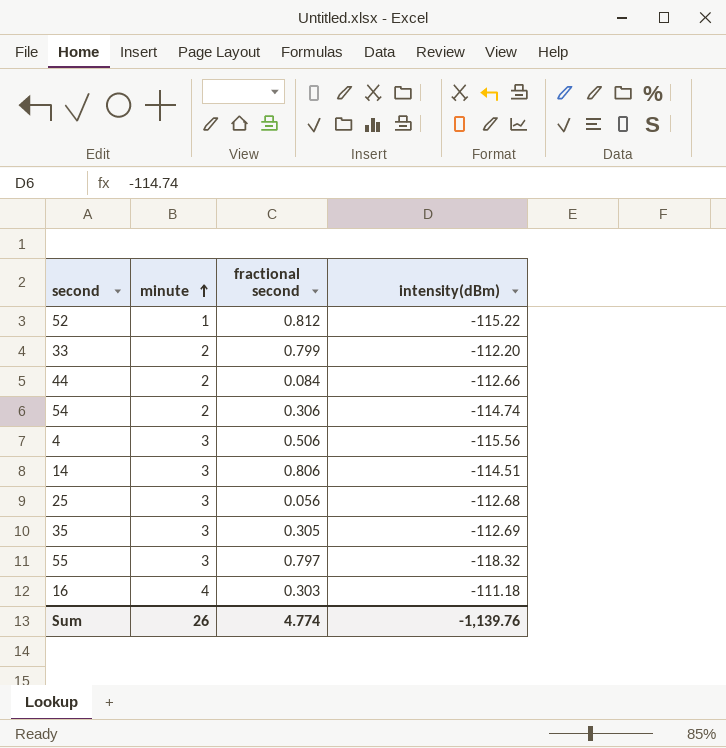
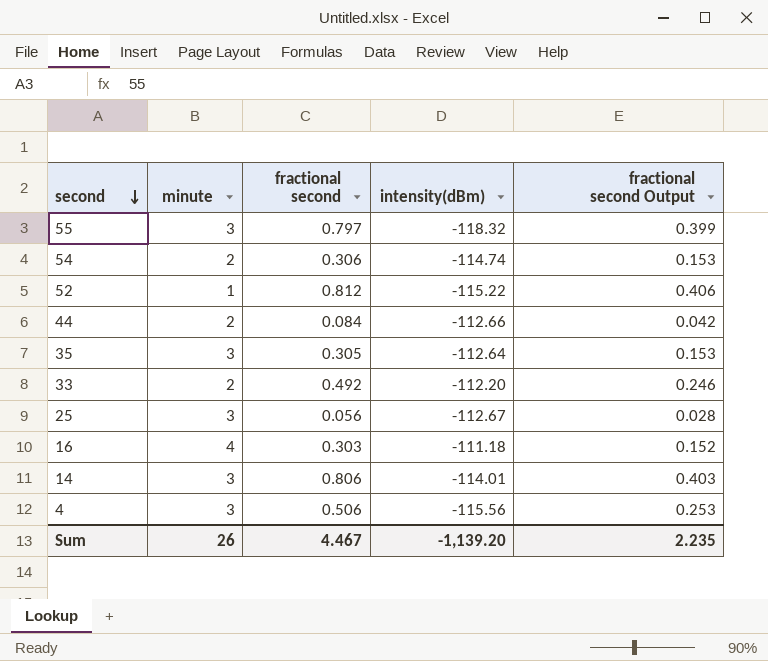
row order: minute ascending -> second descending
column fractional second Output | formula: none -> [fractional second] * 0.5
35 | intensity(dBm): -112.69 -> -112.64
33 | fractional second: 0.799 -> 0.492
25 | intensity(dBm): -112.68 -> -112.67
14 | intensity(dBm): -114.51 -> -114.01
Sum | fractional second: 4.774 -> 4.467
Sum | intensity(dBm): -1,139.76 -> -1,139.20

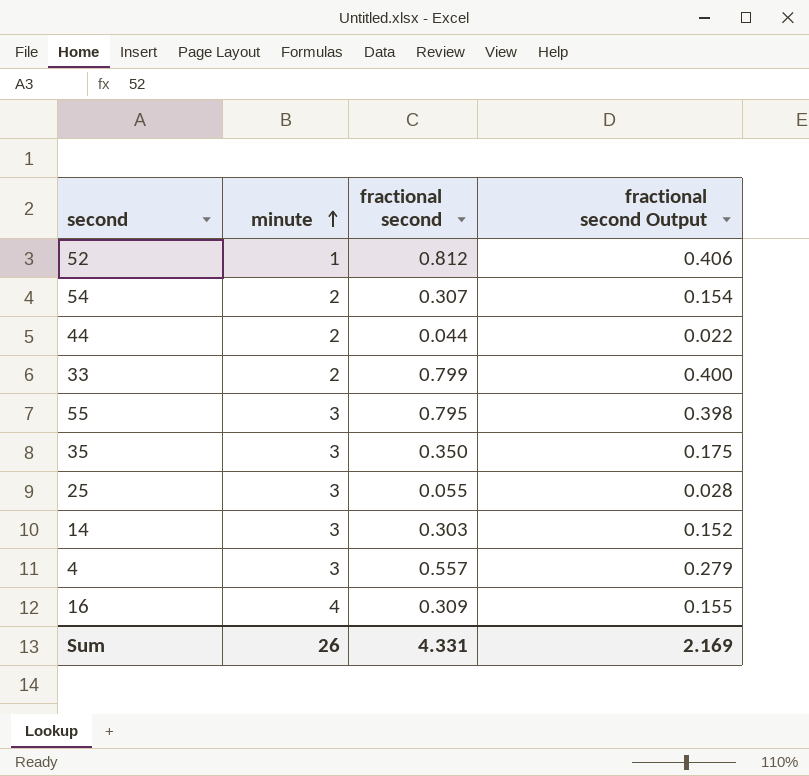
row order: second descending -> minute ascending
column intensity(dBm) | position: 4 -> none
54 | fractional second: 0.306 -> 0.307
54 | fractional second Output: 0.153 -> 0.154
44 | fractional second: 0.084 -> 0.044
44 | fractional second Output: 0.042 -> 0.022
33 | fractional second: 0.492 -> 0.799
33 | fractional second Output: 0.246 -> 0.400
55 | fractional second: 0.797 -> 0.795
55 | fractional second Output: 0.399 -> 0.398
35 | fractional second: 0.305 -> 0.350
35 | fractional second Output: 0.153 -> 0.175
25 | fractional second: 0.056 -> 0.055
14 | fractional second: 0.806 -> 0.303
14 | fractional second Output: 0.403 -> 0.152
4 | fractional second: 0.506 -> 0.557
4 | fractional second Output: 0.253 -> 0.279
16 | fractional second: 0.303 -> 0.309
16 | fractional second Output: 0.152 -> 0.155
Sum | fractional second: 4.467 -> 4.331
Sum | fractional second Output: 2.235 -> 2.169

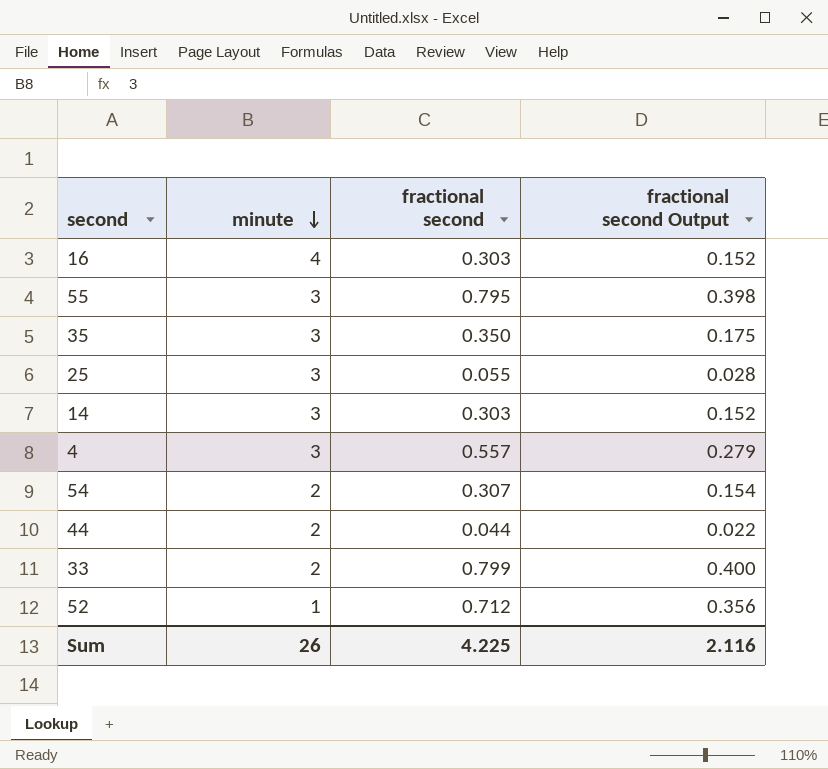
row order: minute ascending -> minute descending
16 | fractional second: 0.309 -> 0.303
16 | fractional second Output: 0.155 -> 0.152
52 | fractional second: 0.812 -> 0.712
52 | fractional second Output: 0.406 -> 0.356
Sum | fractional second: 4.331 -> 4.225
Sum | fractional second Output: 2.169 -> 2.116

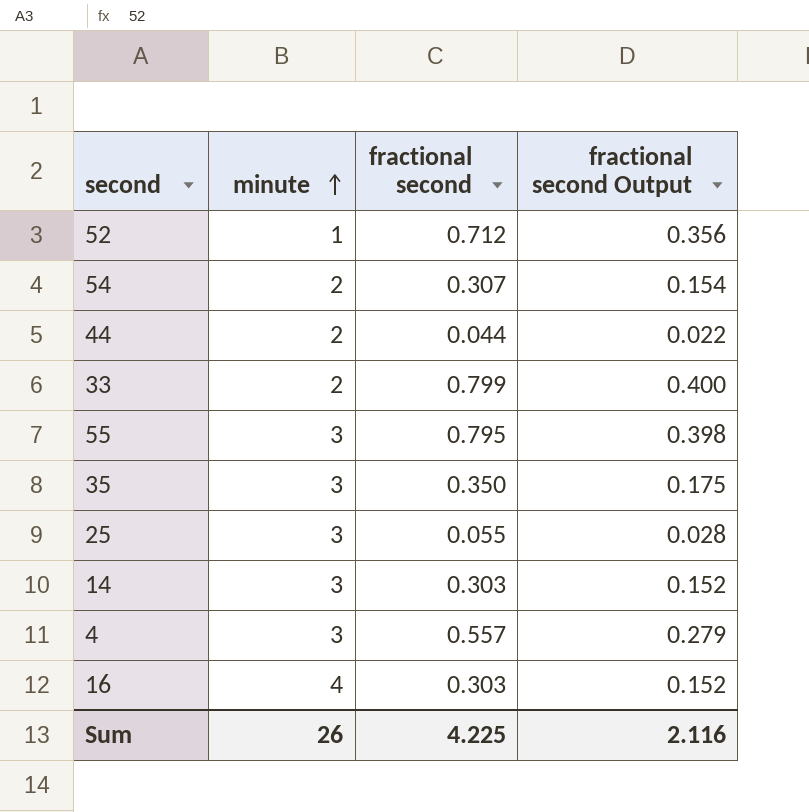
row order: minute descending -> minute ascending

